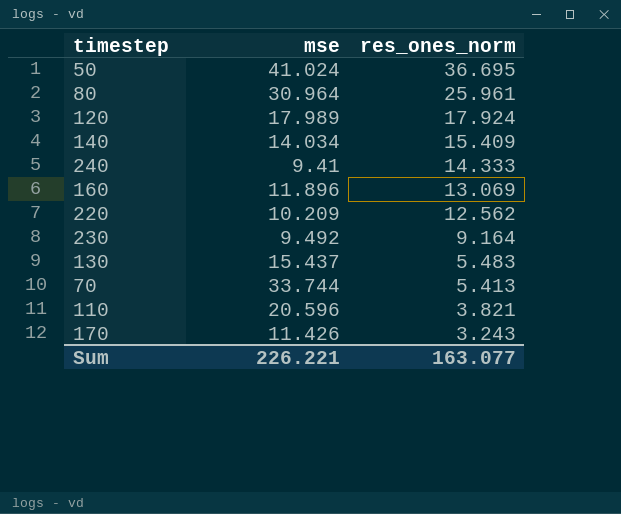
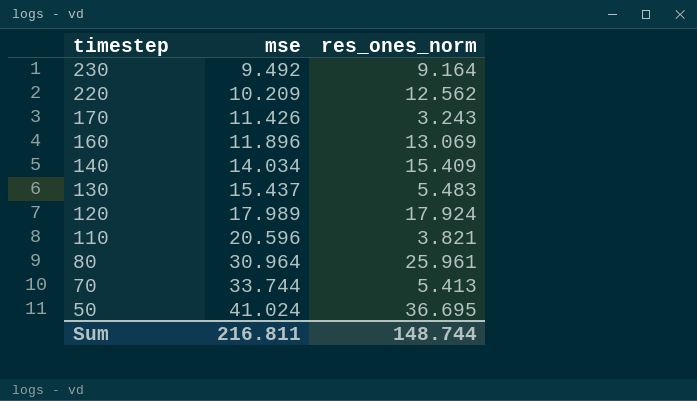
row order: res_ones_norm descending -> timestep descending
row 240: 9.41 | 14.333 -> none
Sum | mse: 226.221 -> 216.811
Sum | res_ones_norm: 163.077 -> 148.744

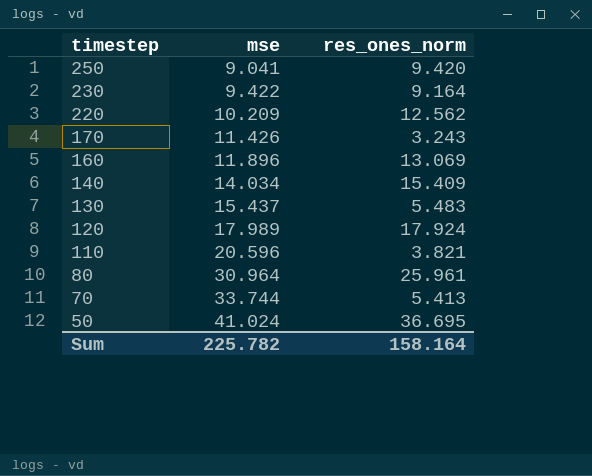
row 250: none -> 9.041 | 9.420
230 | mse: 9.492 -> 9.422
Sum | mse: 216.811 -> 225.782
Sum | res_ones_norm: 148.744 -> 158.164

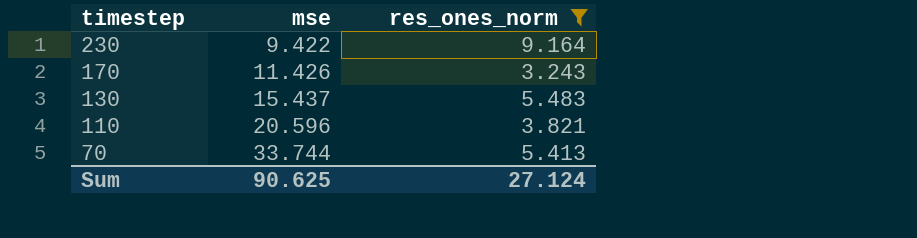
filter: none -> res_ones_norm <= 9.164
Sum | mse: 225.782 -> 90.625
Sum | res_ones_norm: 158.164 -> 27.124

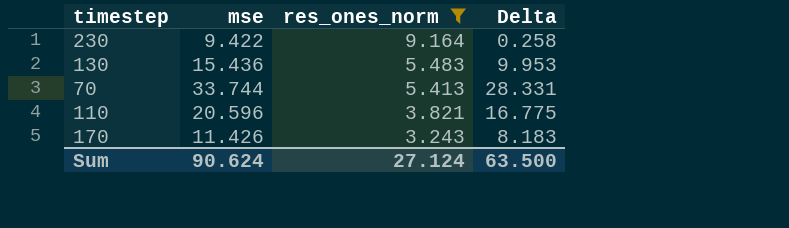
row order: timestep descending -> res_ones_norm descending
column Delta | formula: none -> [mse] - [res_ones_norm]
130 | mse: 15.437 -> 15.436
Sum | mse: 90.625 -> 90.624

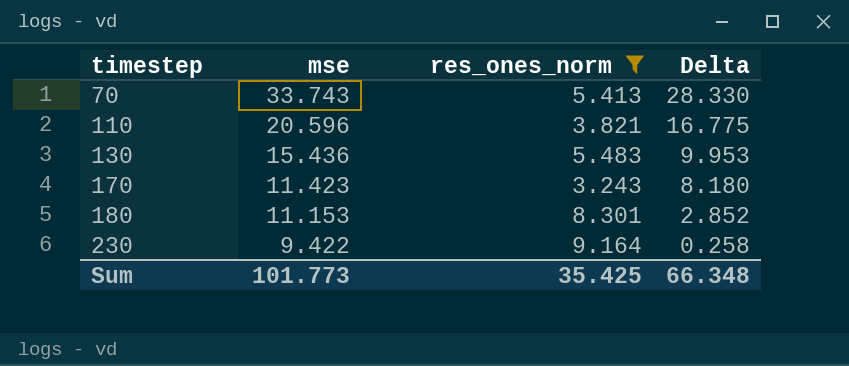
row order: res_ones_norm descending -> timestep ascending
70 | mse: 33.744 -> 33.743
70 | Delta: 28.331 -> 28.330
170 | mse: 11.426 -> 11.423
170 | Delta: 8.183 -> 8.180
row 180: none -> 11.153 | 8.301 | 2.852
Sum | mse: 90.624 -> 101.773
Sum | res_ones_norm: 27.124 -> 35.425
Sum | Delta: 63.500 -> 66.348

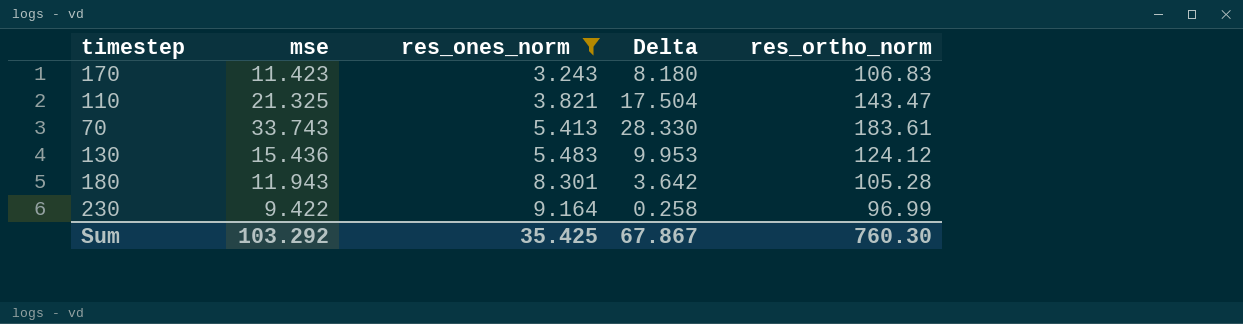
row order: timestep ascending -> res_ones_norm ascending
column res_ortho_norm | position: none -> 5
110 | mse: 20.596 -> 21.325
110 | Delta: 16.775 -> 17.504
180 | mse: 11.153 -> 11.943
180 | Delta: 2.852 -> 3.642
Sum | mse: 101.773 -> 103.292
Sum | Delta: 66.348 -> 67.867

